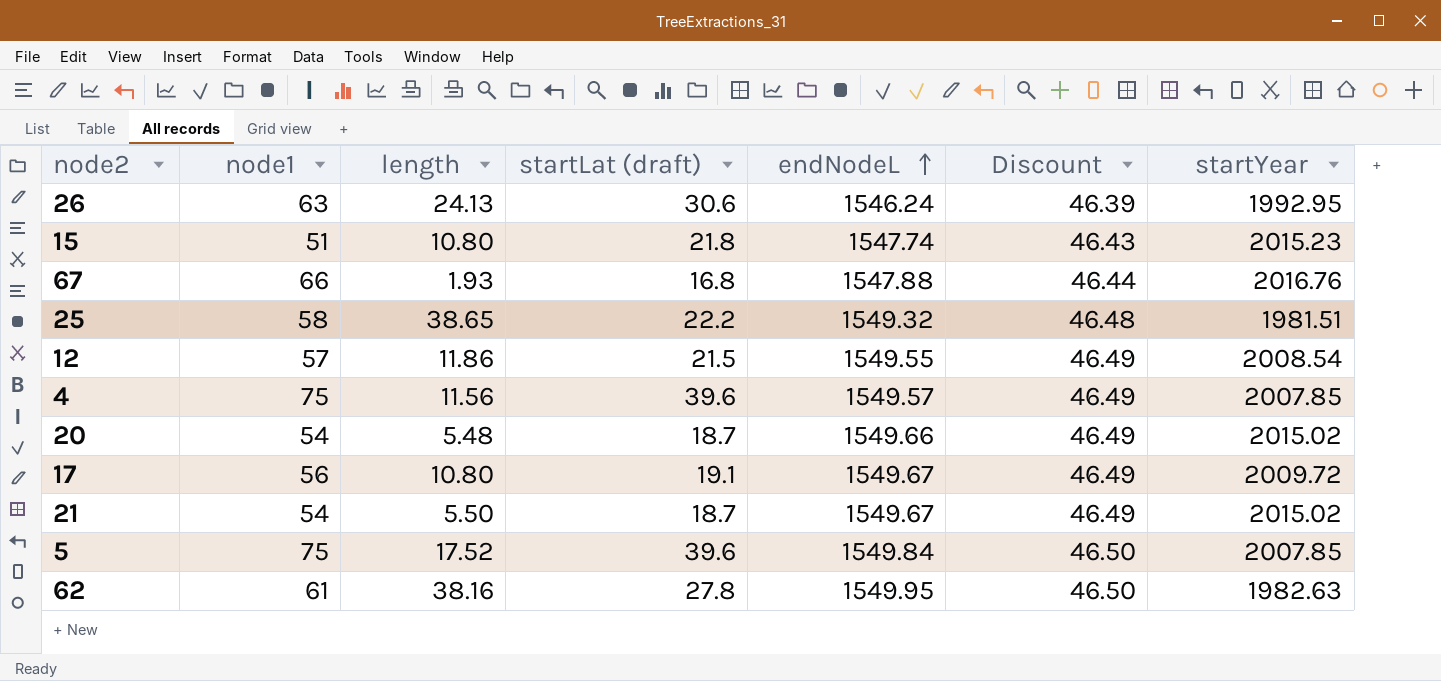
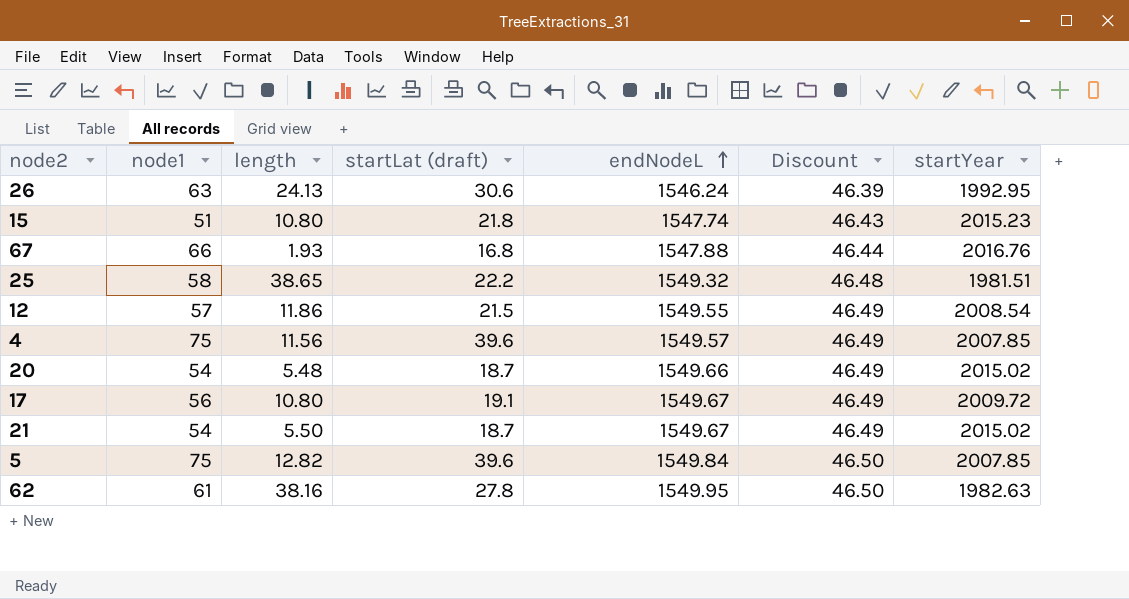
5 | length: 17.52 -> 12.82

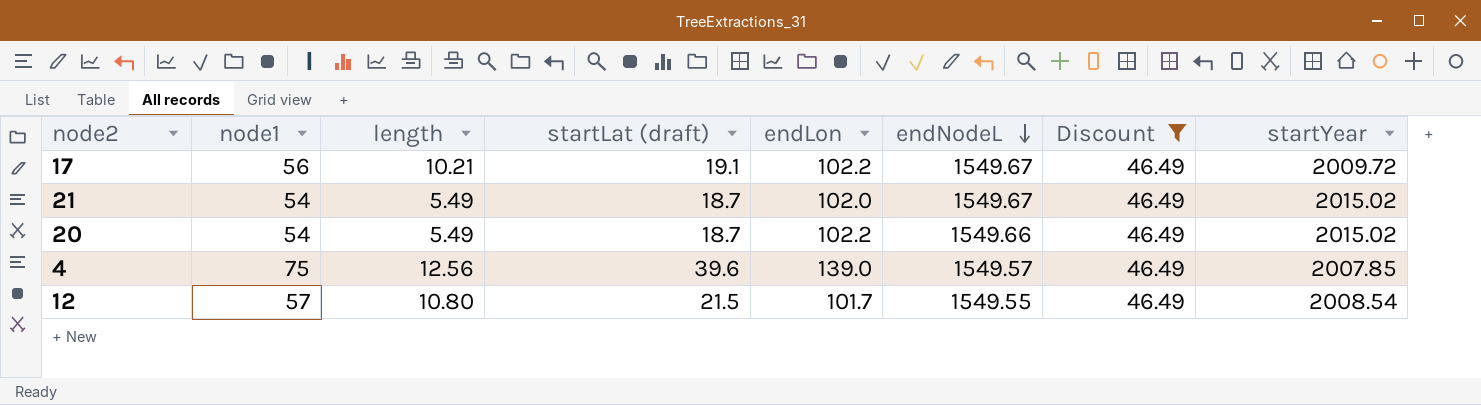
filter: none -> Discount = 46.49
row order: endNodeL ascending -> endNodeL descending
column endLon | position: none -> 5
17 | length: 10.80 -> 10.21
21 | length: 5.50 -> 5.49
20 | length: 5.48 -> 5.49
4 | length: 11.56 -> 12.56
12 | length: 11.86 -> 10.80

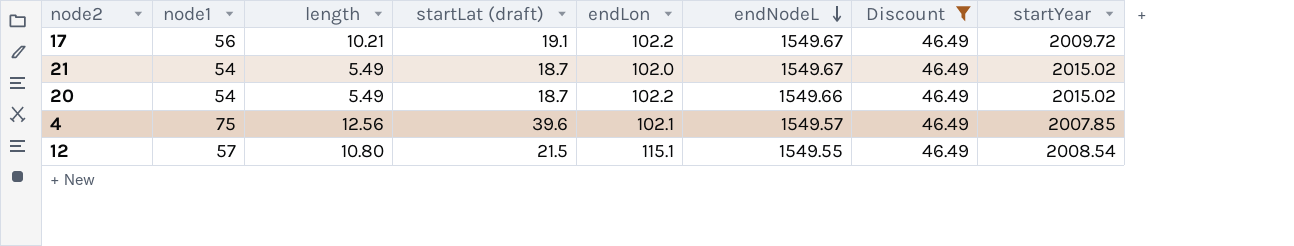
4 | endLon: 139.0 -> 102.1
12 | endLon: 101.7 -> 115.1

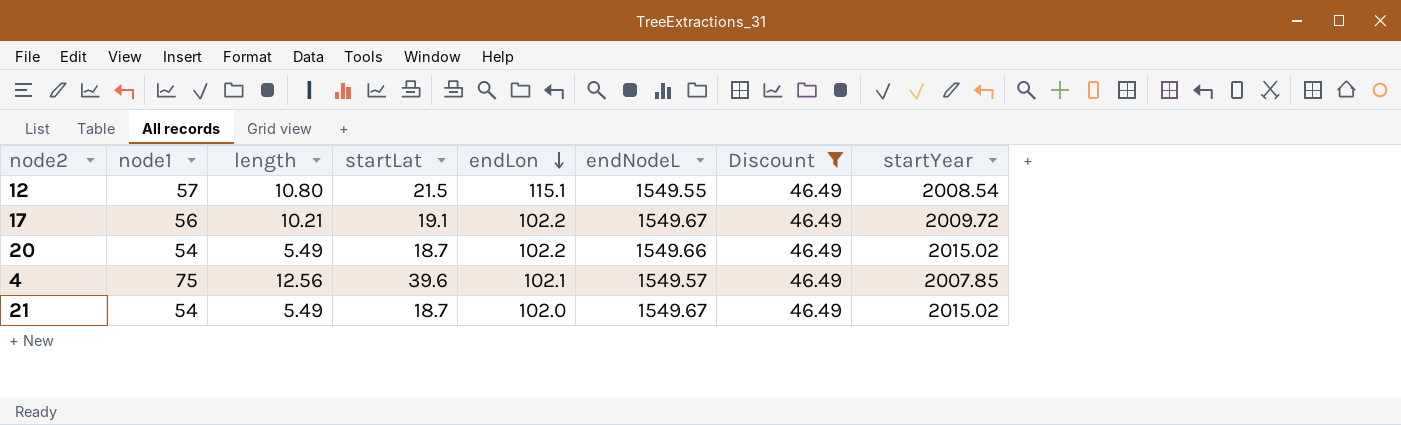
row order: endNodeL descending -> endLon descending
column name: startLat (draft) -> startLat

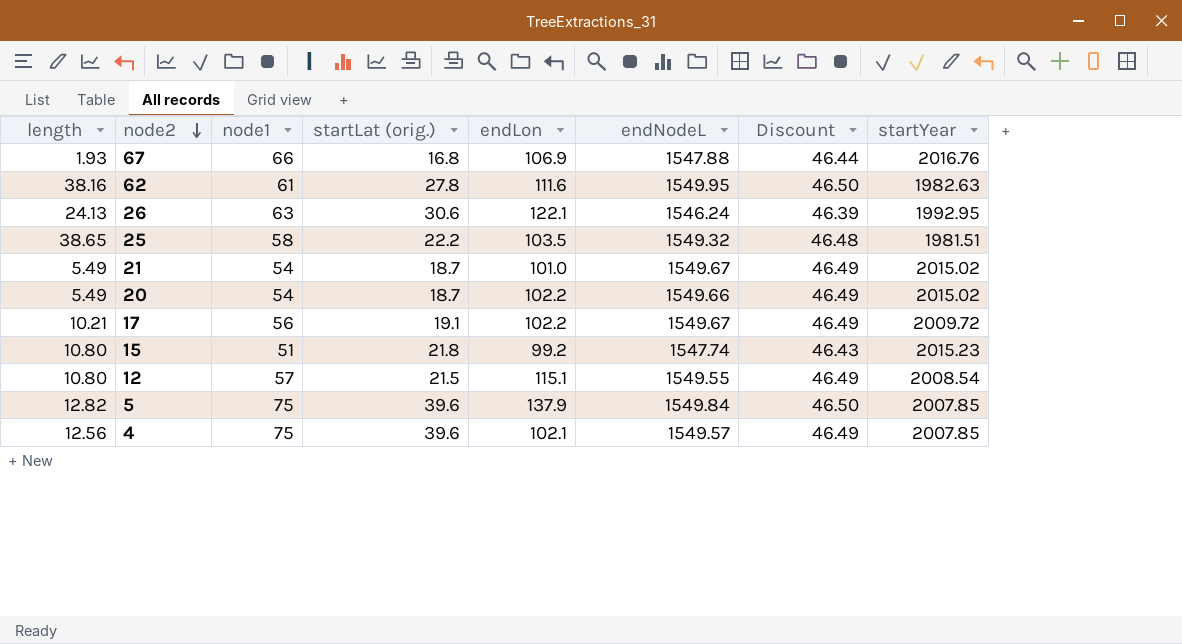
filter: Discount = 46.49 -> none
row order: endLon descending -> node2 descending
column length | position: 3 -> 1
column name: startLat -> startLat (orig.)
21 | endLon: 102.0 -> 101.0

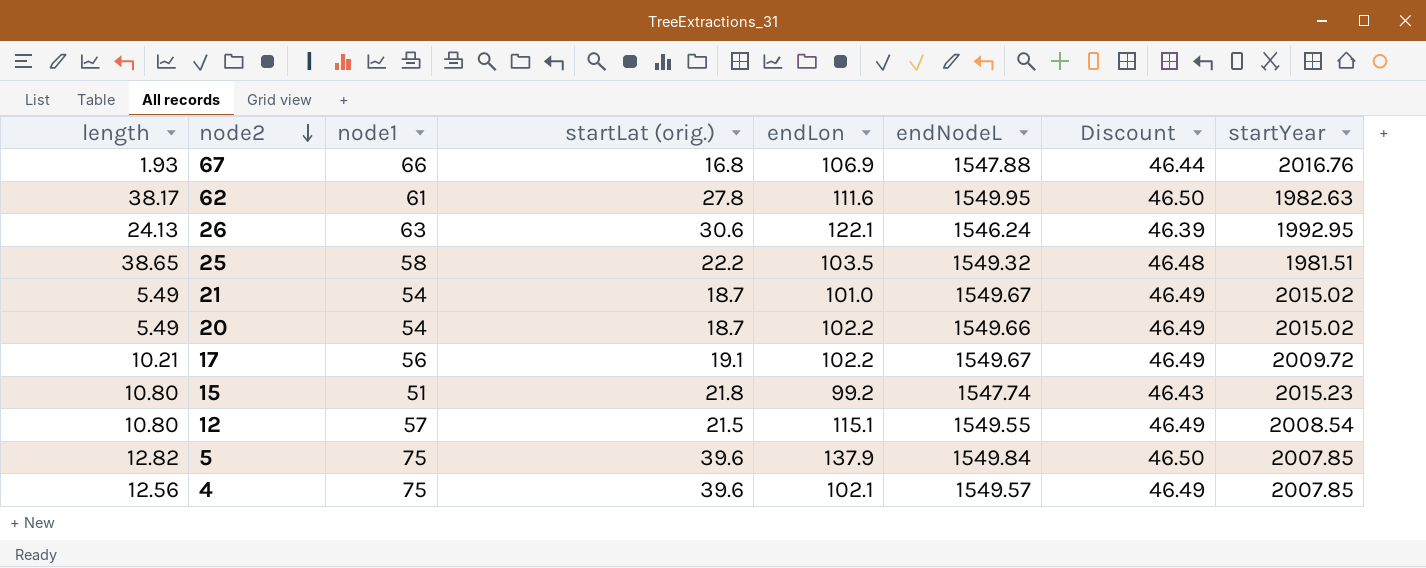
62 | length: 38.16 -> 38.17

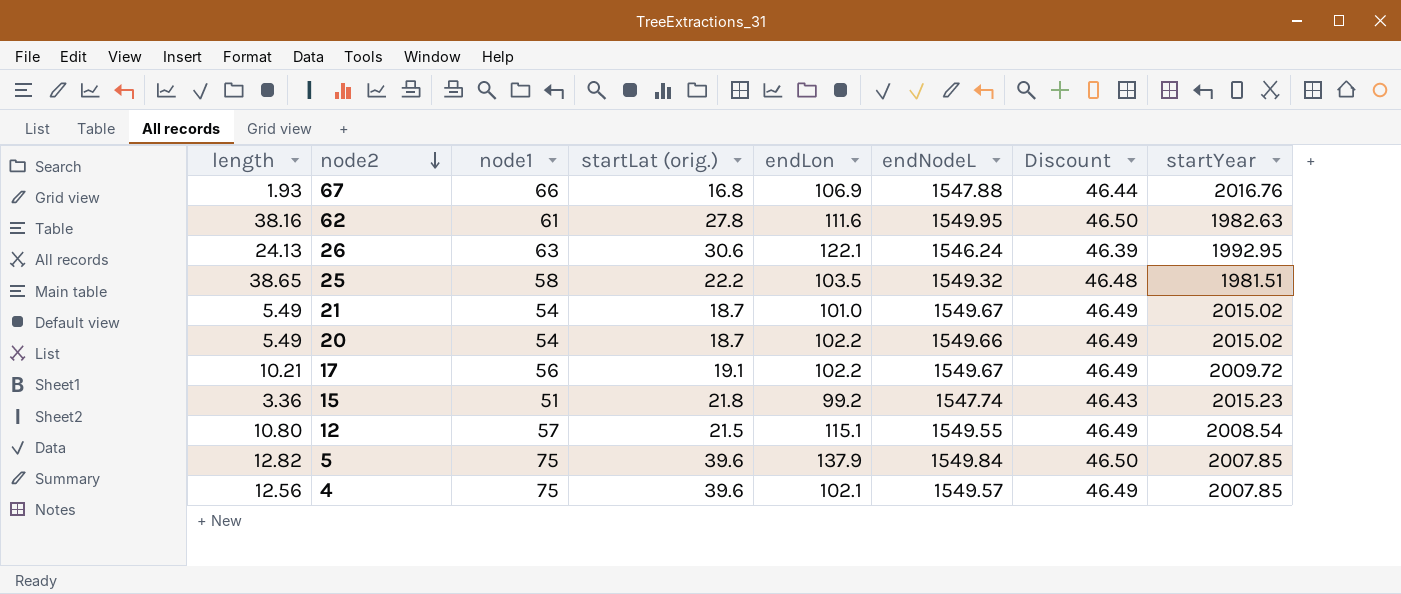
62 | length: 38.17 -> 38.16
15 | length: 10.80 -> 3.36

